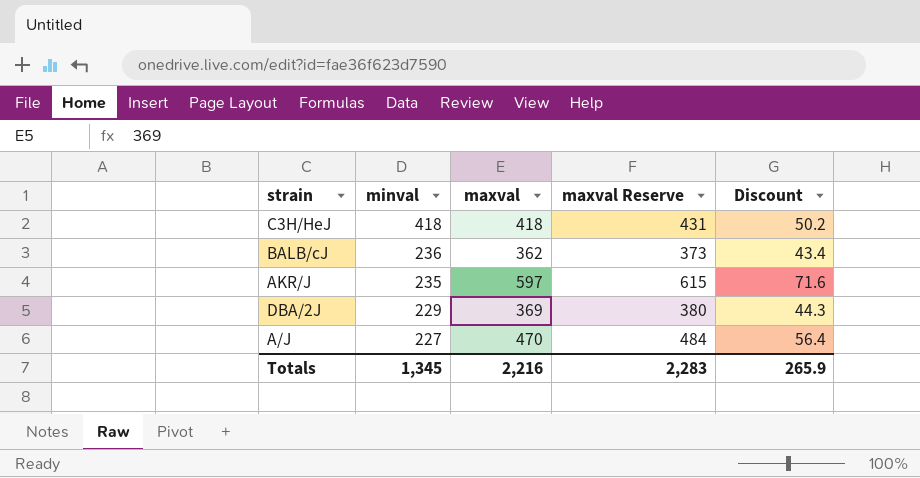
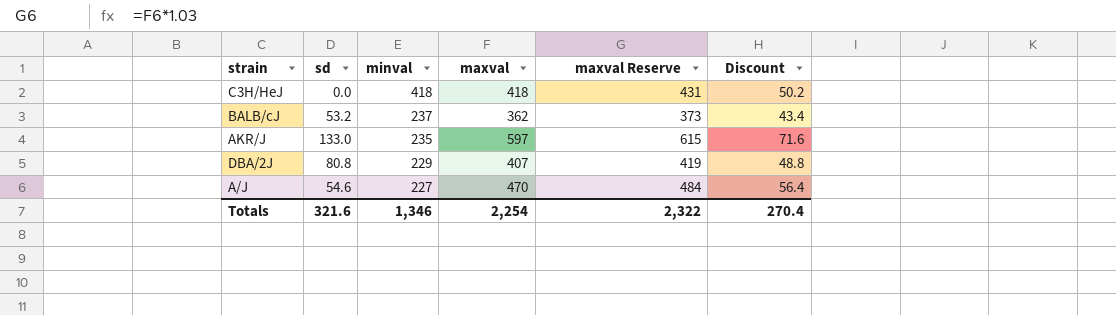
column sd | position: none -> 2
BALB/cJ | minval: 236 -> 237
DBA/2J | maxval: 369 -> 407
DBA/2J | maxval Reserve: 380 -> 419
DBA/2J | Discount: 44.3 -> 48.8
Totals | minval: 1,345 -> 1,346
Totals | maxval: 2,216 -> 2,254
Totals | maxval Reserve: 2,283 -> 2,322
Totals | Discount: 265.9 -> 270.4

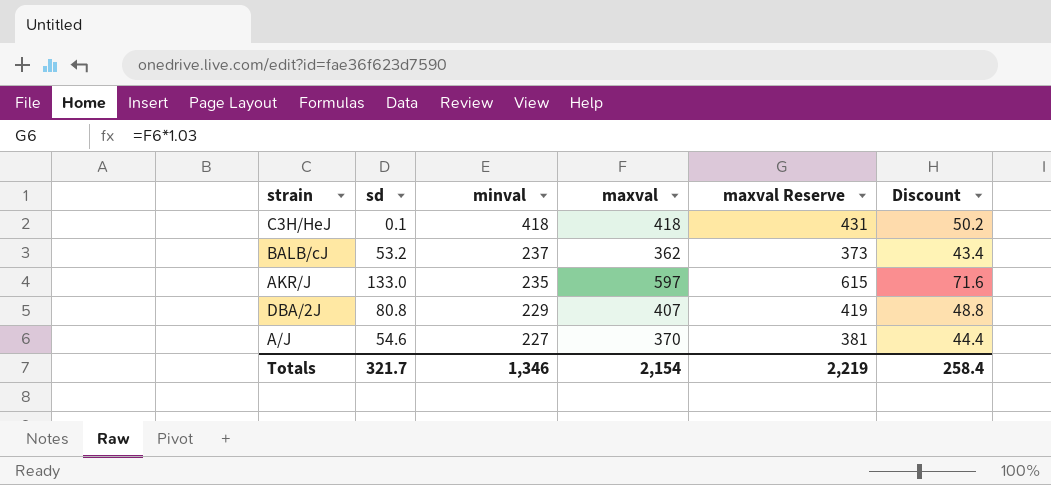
C3H/HeJ | sd: 0.0 -> 0.1
A/J | maxval: 470 -> 370
A/J | maxval Reserve: 484 -> 381
A/J | Discount: 56.4 -> 44.4
Totals | sd: 321.6 -> 321.7
Totals | maxval: 2,254 -> 2,154
Totals | maxval Reserve: 2,322 -> 2,219
Totals | Discount: 270.4 -> 258.4

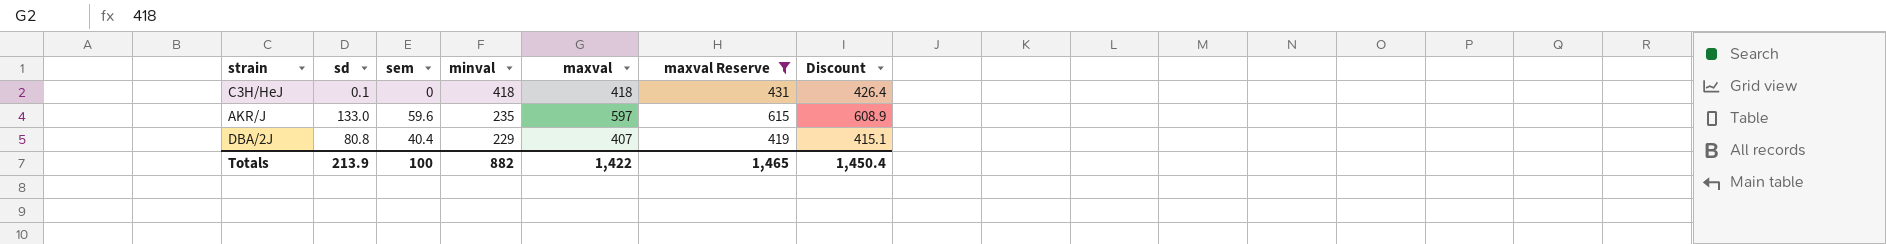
filter: none -> maxval Reserve >= 419
column sem | position: none -> 3
column Discount | formula: [maxval] * 0.12 -> [maxval] * 1.02
Totals | sd: 321.7 -> 213.9
Totals | minval: 1,346 -> 882
Totals | maxval: 2,154 -> 1,422
Totals | maxval Reserve: 2,219 -> 1,465
Totals | Discount: 258.4 -> 1,450.4

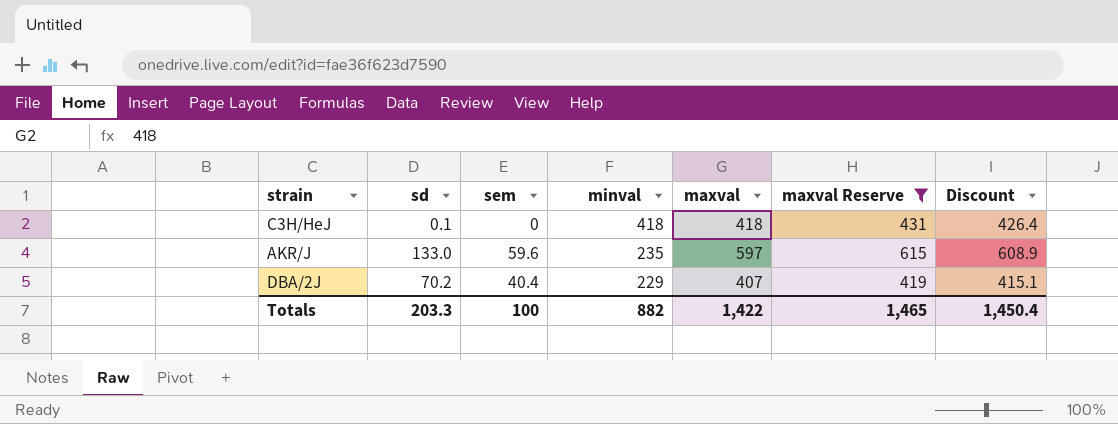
DBA/2J | sd: 80.8 -> 70.2
Totals | sd: 213.9 -> 203.3

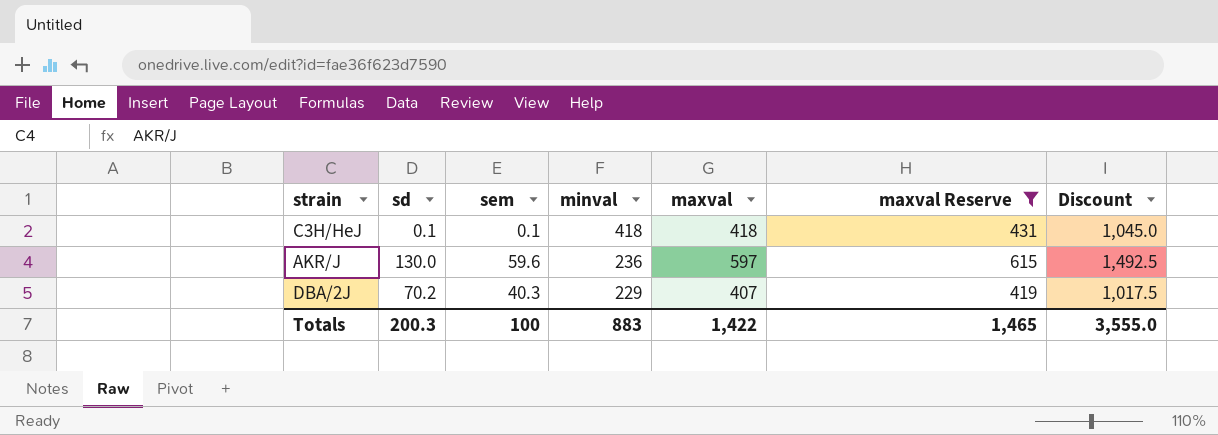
column Discount | formula: [maxval] * 1.02 -> [maxval] * 2.5
C3H/HeJ | sem: 0 -> 0.1
AKR/J | sd: 133.0 -> 130.0
AKR/J | minval: 235 -> 236
DBA/2J | sem: 40.4 -> 40.3
Totals | sd: 203.3 -> 200.3
Totals | minval: 882 -> 883
Totals | Discount: 1,450.4 -> 3,555.0

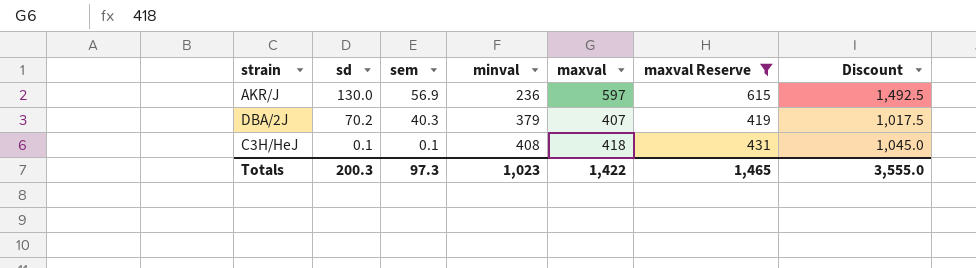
row order: minval descending -> sd descending
AKR/J | sem: 59.6 -> 56.9
DBA/2J | minval: 229 -> 379
C3H/HeJ | minval: 418 -> 408
Totals | sem: 100 -> 97.3
Totals | minval: 883 -> 1,023

